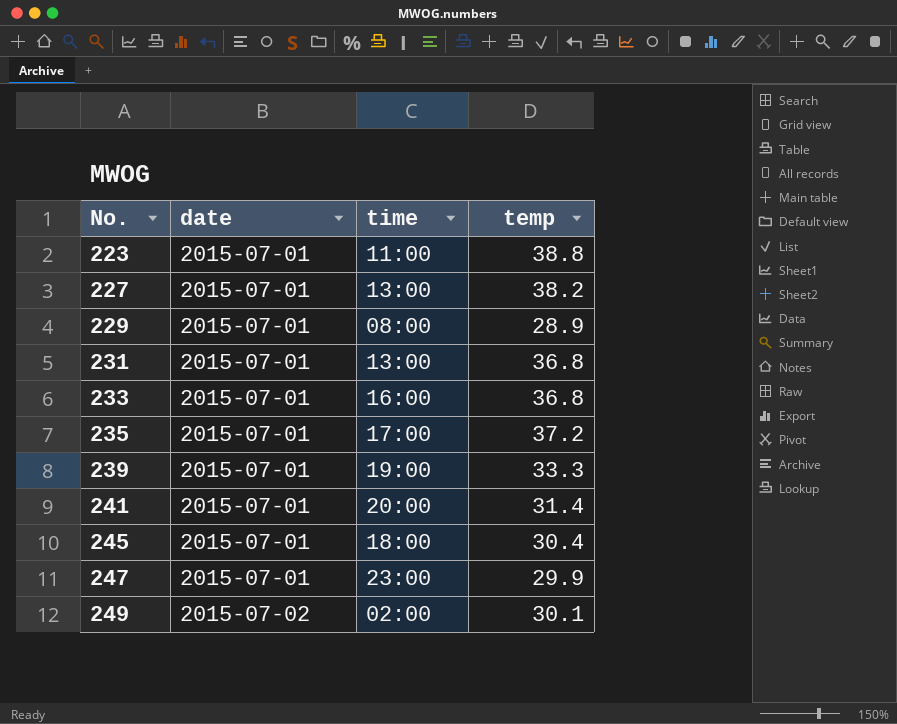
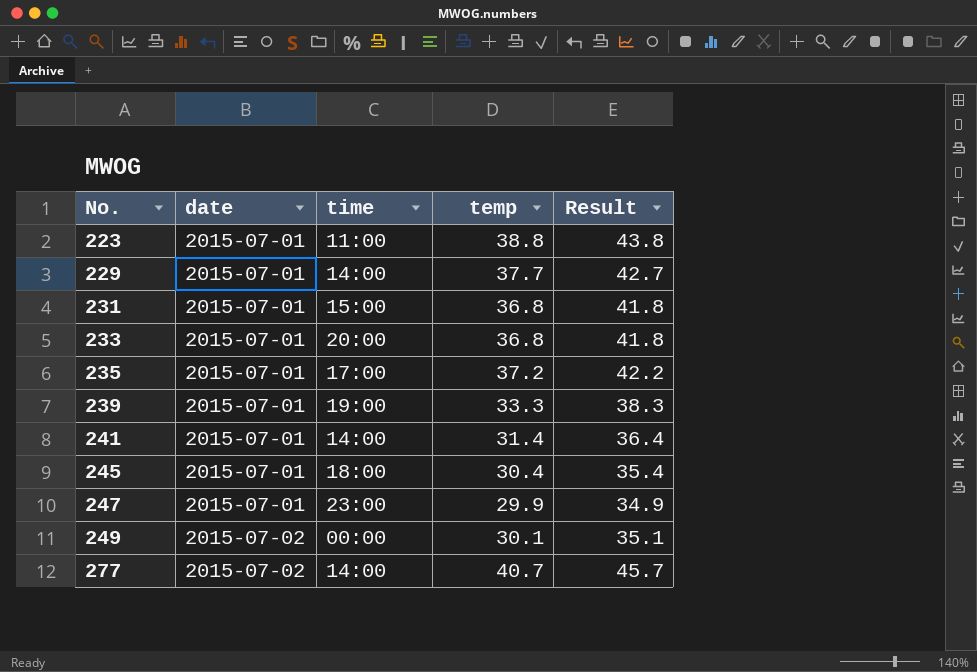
column Result | formula: none -> [temp] + 5
row 227: 2015-07-01 | 13:00 | 38.2 -> none
229 | time: 08:00 -> 14:00
229 | temp: 28.9 -> 37.7
231 | time: 13:00 -> 15:00
233 | time: 16:00 -> 20:00
241 | time: 20:00 -> 14:00
249 | time: 02:00 -> 00:00
row 277: none -> 2015-07-02 | 14:00 | 40.7 | 45.7

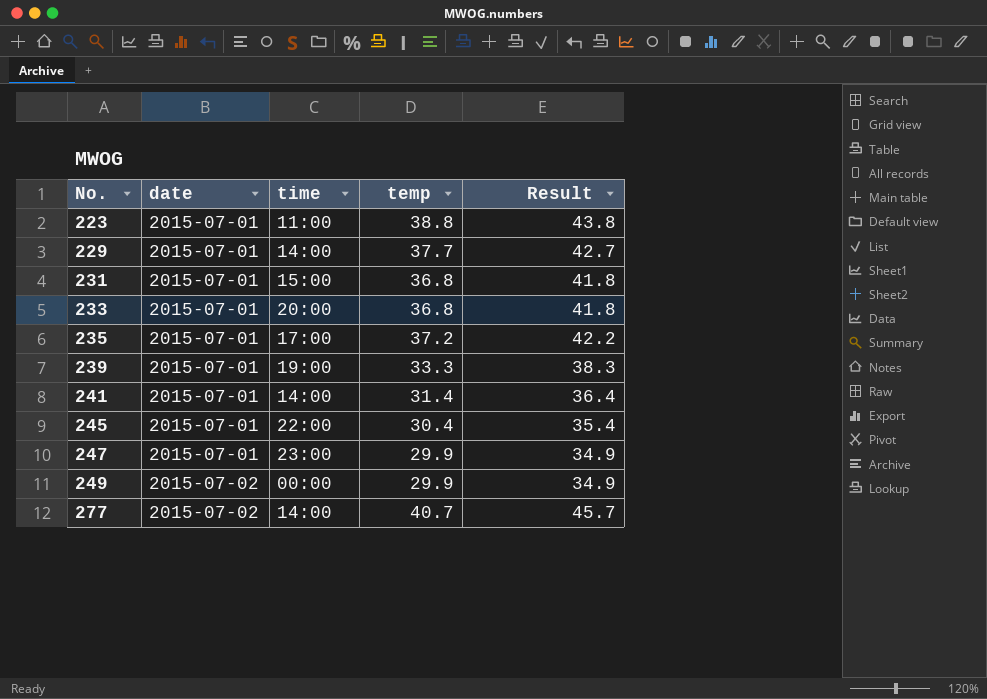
245 | time: 18:00 -> 22:00
249 | temp: 30.1 -> 29.9
249 | Result: 35.1 -> 34.9

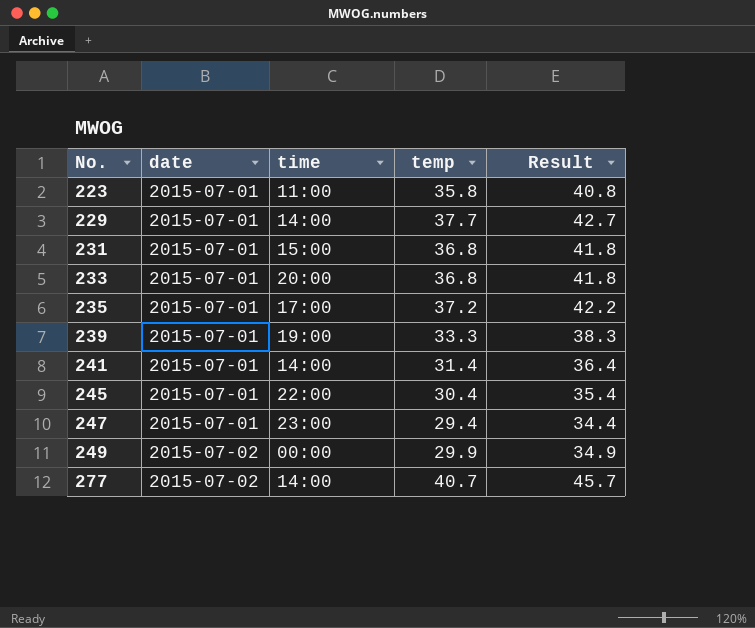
223 | temp: 38.8 -> 35.8
223 | Result: 43.8 -> 40.8
247 | temp: 29.9 -> 29.4
247 | Result: 34.9 -> 34.4

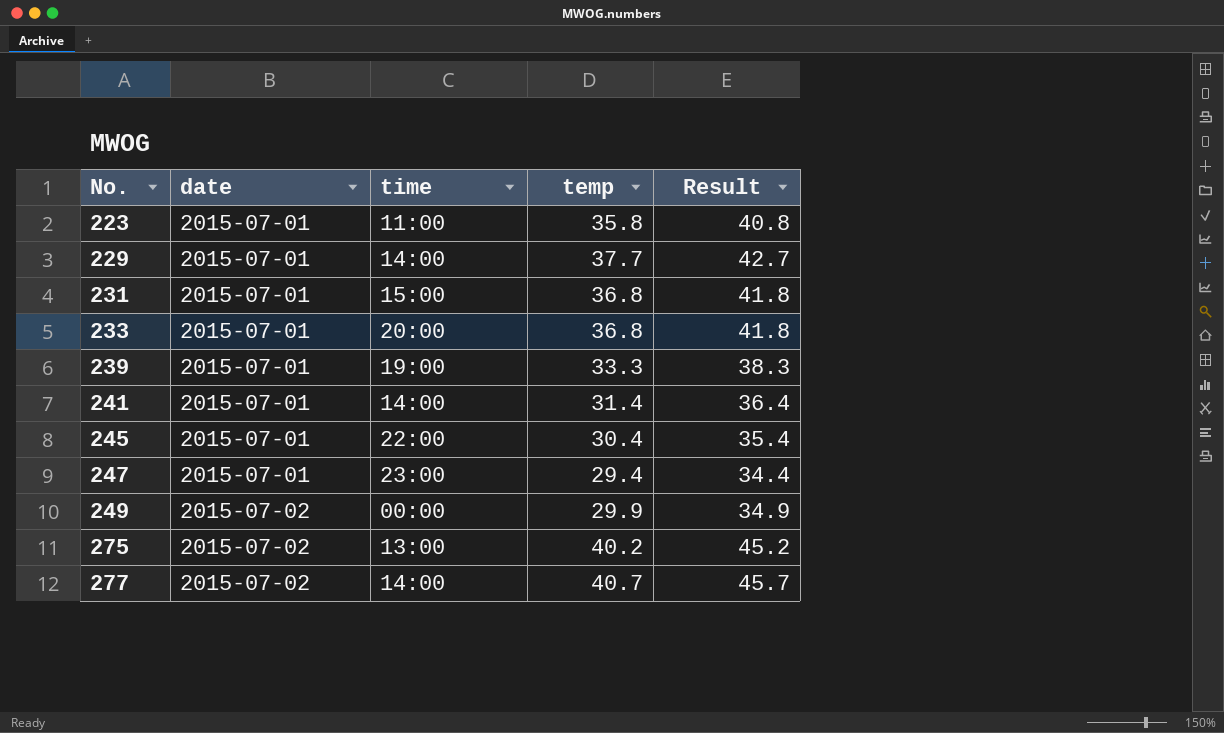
row 235: 2015-07-01 | 17:00 | 37.2 | 42.2 -> none
row 275: none -> 2015-07-02 | 13:00 | 40.2 | 45.2

